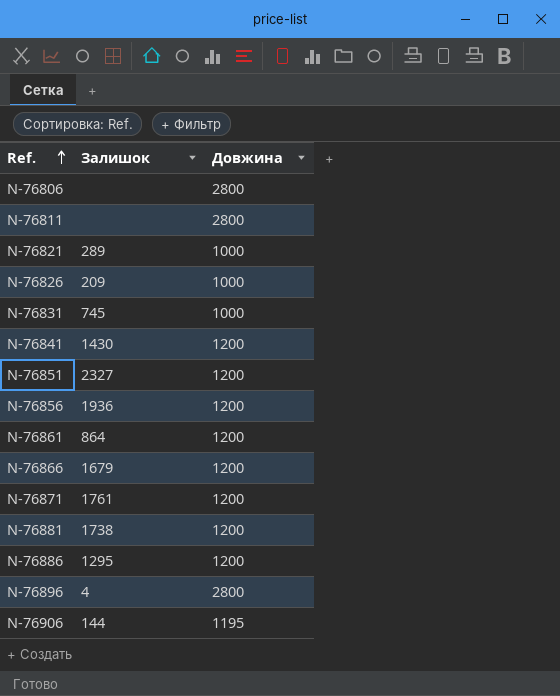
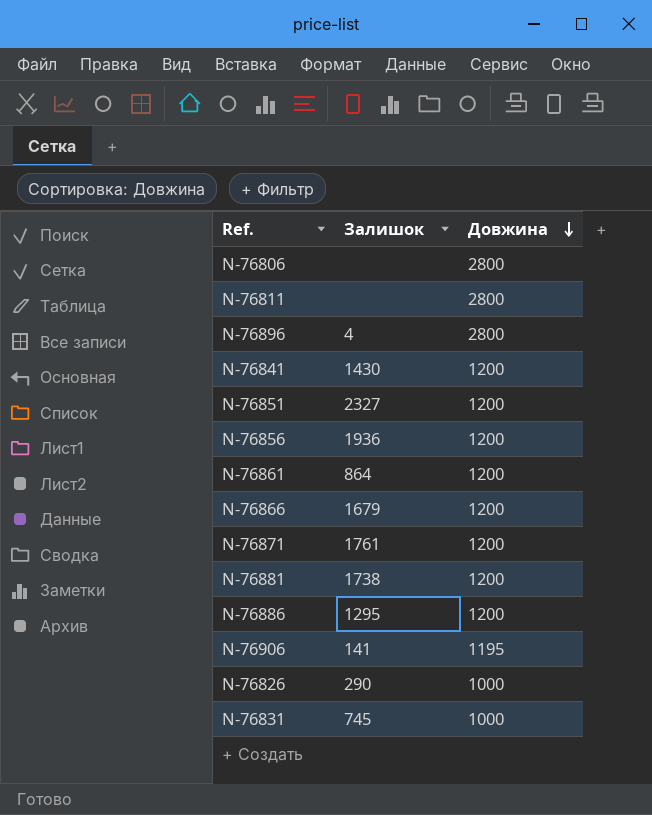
row order: Ref. ascending -> Довжина descending
row N-76821: 289 | 1000 -> none
N-76906 | Залишок: 144 -> 141
N-76826 | Залишок: 209 -> 290

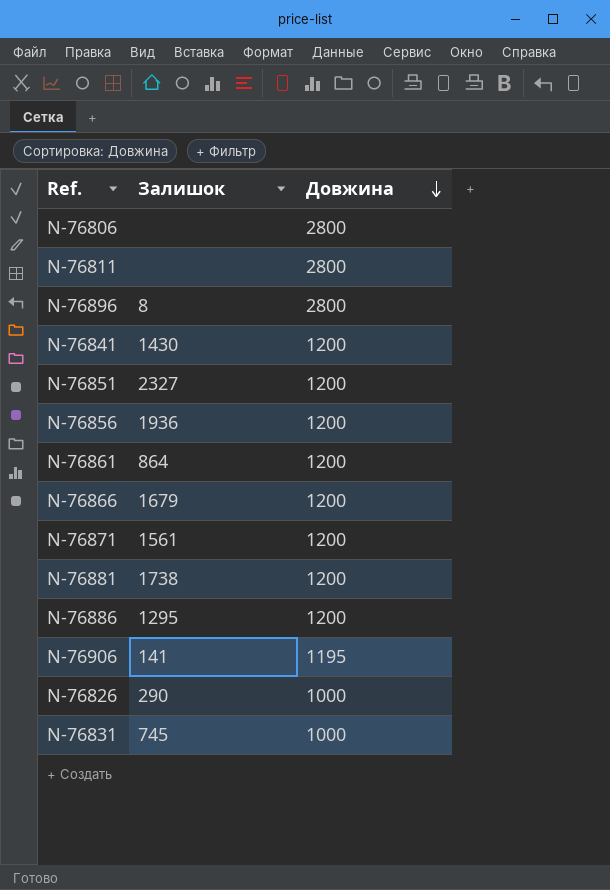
N-76896 | Залишок: 4 -> 8
N-76871 | Залишок: 1761 -> 1561

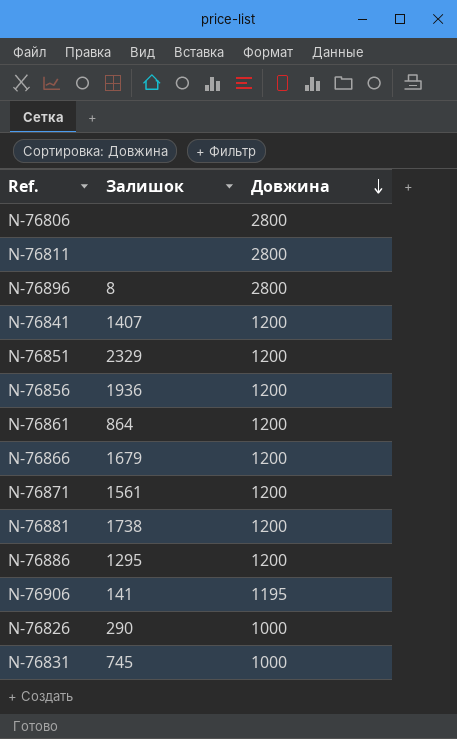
N-76841 | Залишок: 1430 -> 1407
N-76851 | Залишок: 2327 -> 2329

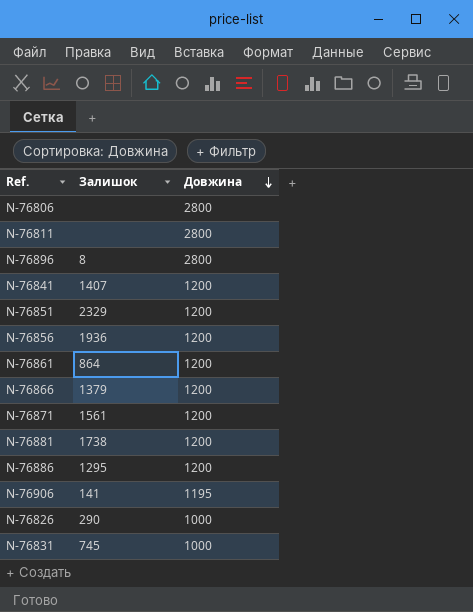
N-76866 | Залишок: 1679 -> 1379

